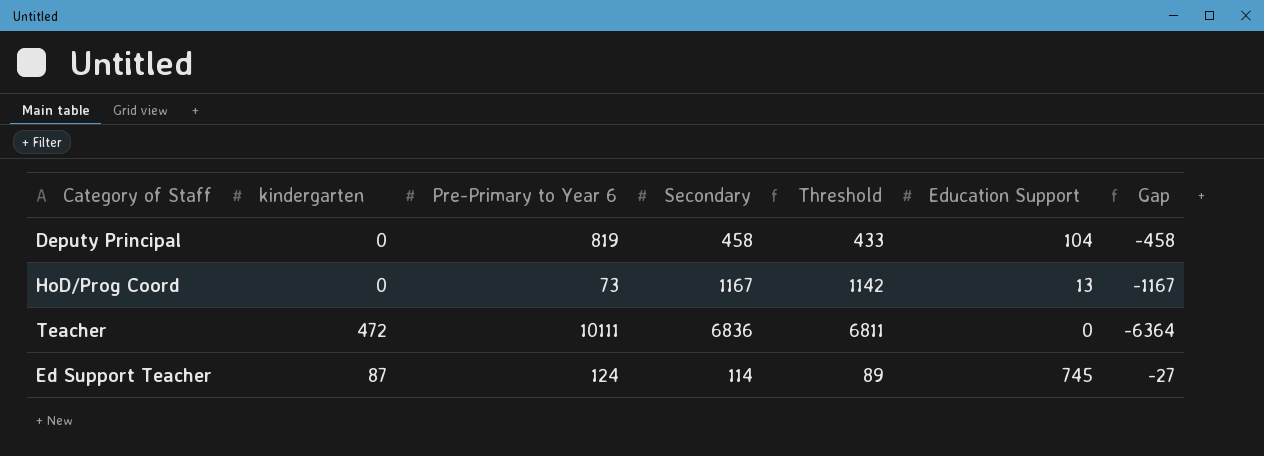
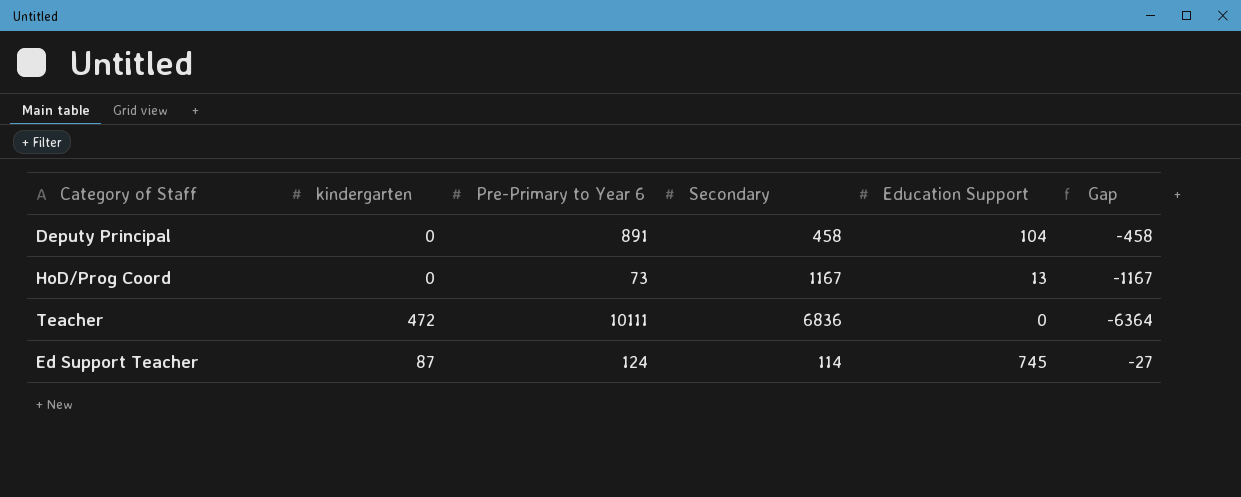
column Threshold | formula: [Secondary] - 25 -> none
Deputy Principal | Pre-Primary to Year 6: 819 -> 891

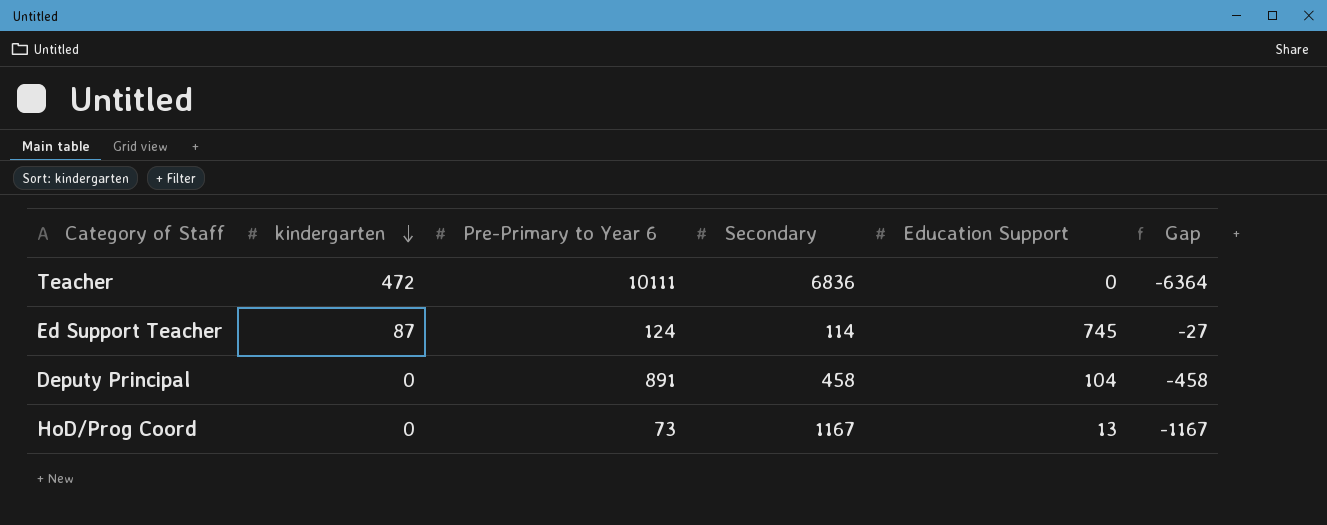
row order: none -> kindergarten descending

